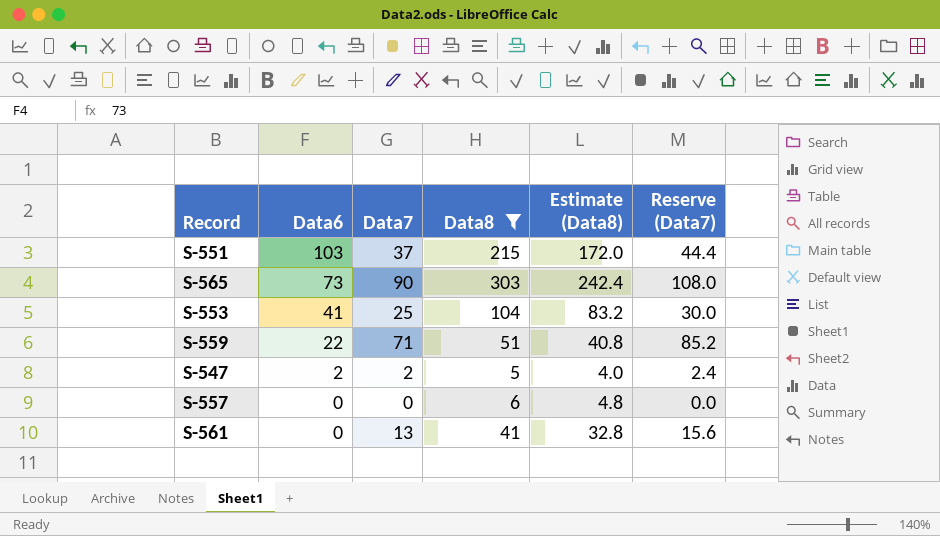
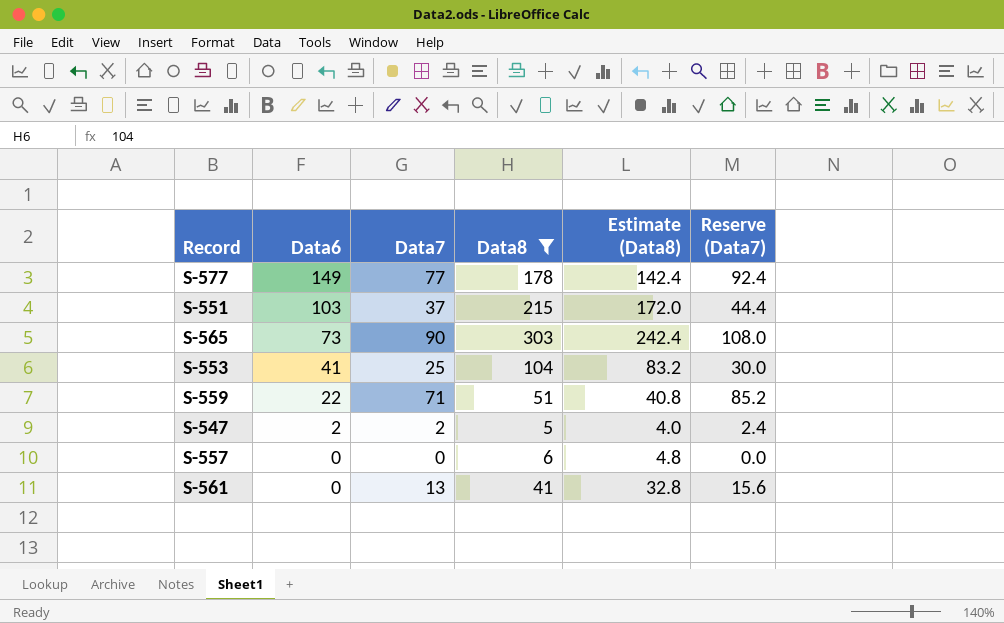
row S-577: none -> 149 | 77 | 178 | 142.4 | 92.4

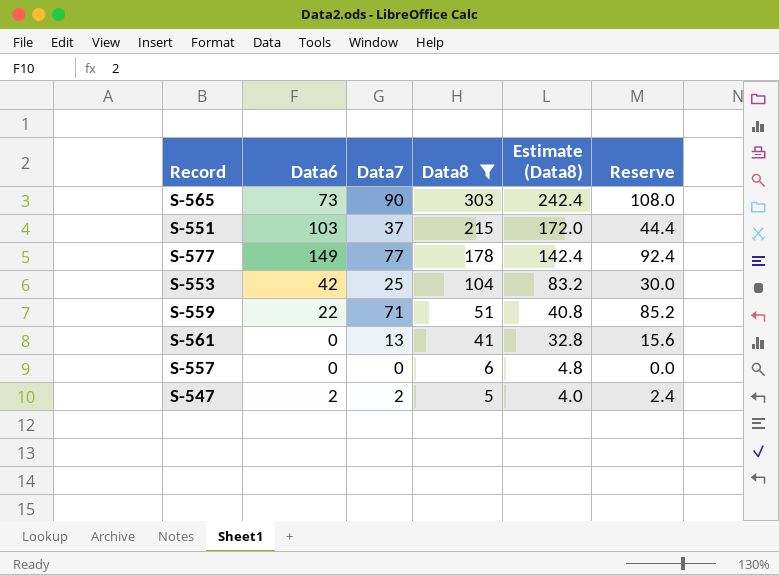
row order: Data6 descending -> Data8 descending
column name: Reserve (Data7) -> Reserve
S-553 | Data6: 41 -> 42

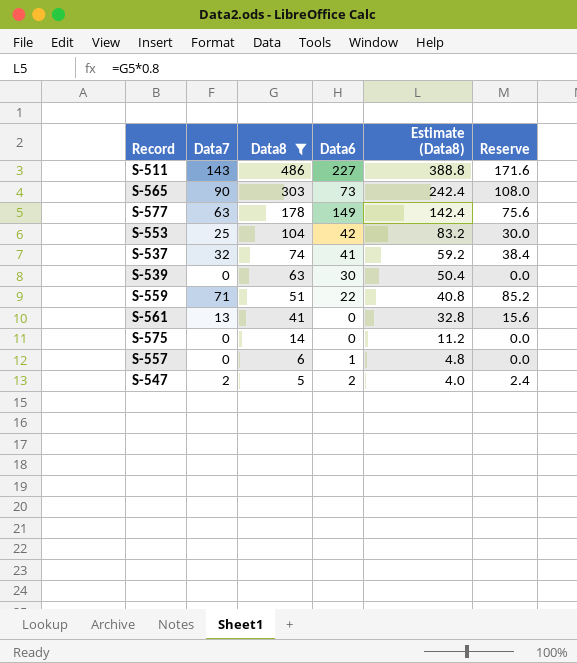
column Data6 | position: 2 -> 4
row S-551: 103 | 37 | 215 | 172.0 | 44.4 -> none
row S-511: none -> 143 | 486 | 227 | 388.8 | 171.6
S-577 | Data7: 77 -> 63
S-577 | Reserve: 92.4 -> 75.6
row S-537: none -> 32 | 74 | 41 | 59.2 | 38.4
row S-539: none -> 0 | 63 | 30 | 50.4 | 0.0
row S-575: none -> 0 | 14 | 0 | 11.2 | 0.0
S-557 | Data6: 0 -> 1

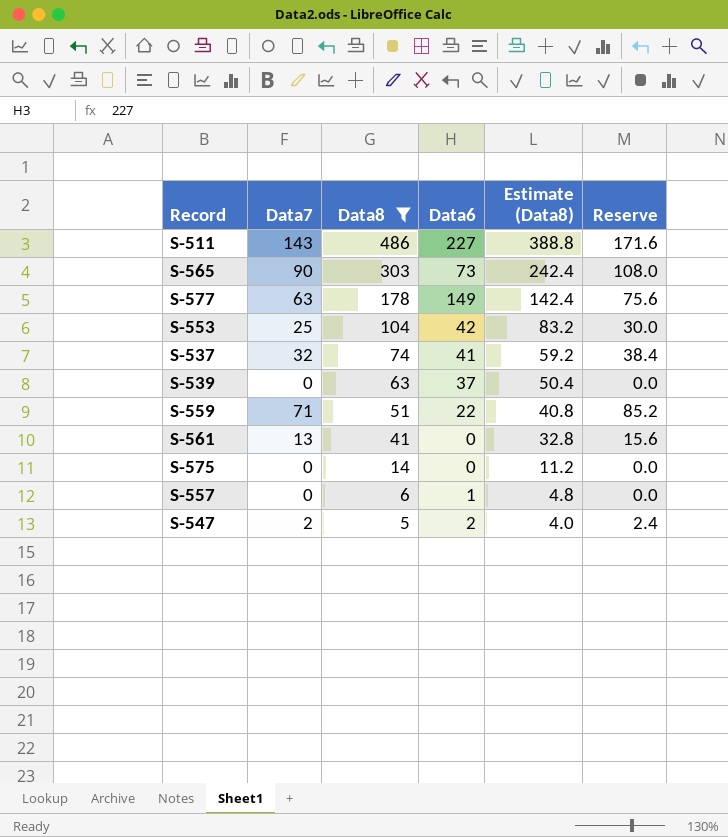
S-539 | Data6: 30 -> 37

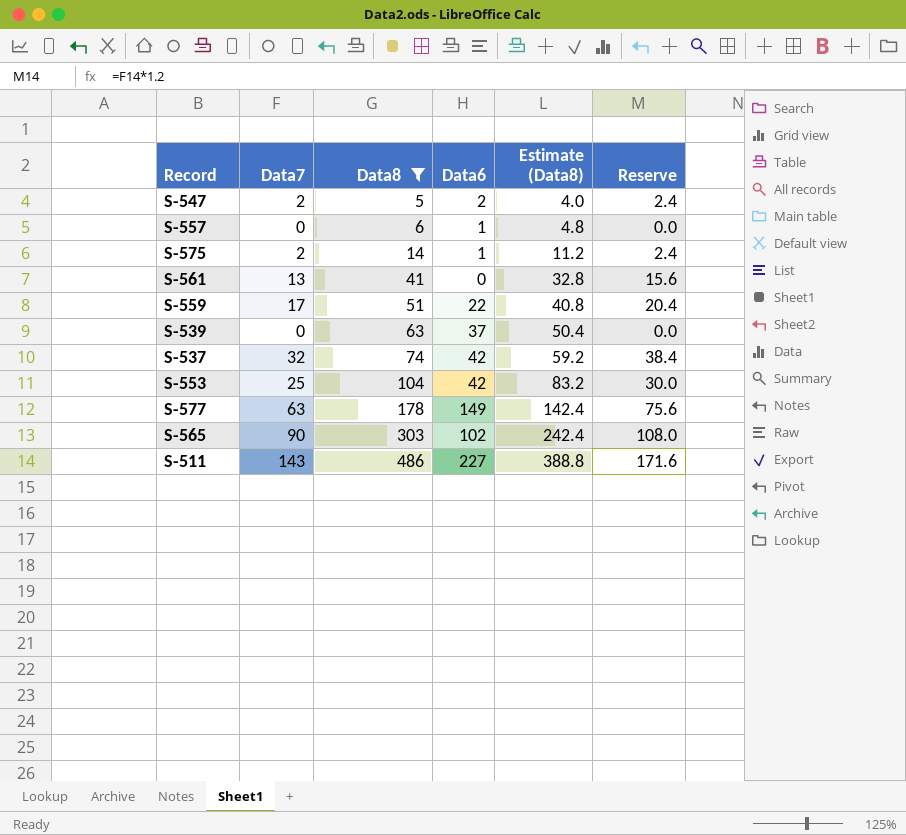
row order: Data8 descending -> Data8 ascending
S-575 | Data7: 0 -> 2
S-575 | Data6: 0 -> 1
S-575 | Reserve: 0.0 -> 2.4
S-559 | Data7: 71 -> 17
S-559 | Reserve: 85.2 -> 20.4
S-537 | Data6: 41 -> 42
S-565 | Data6: 73 -> 102

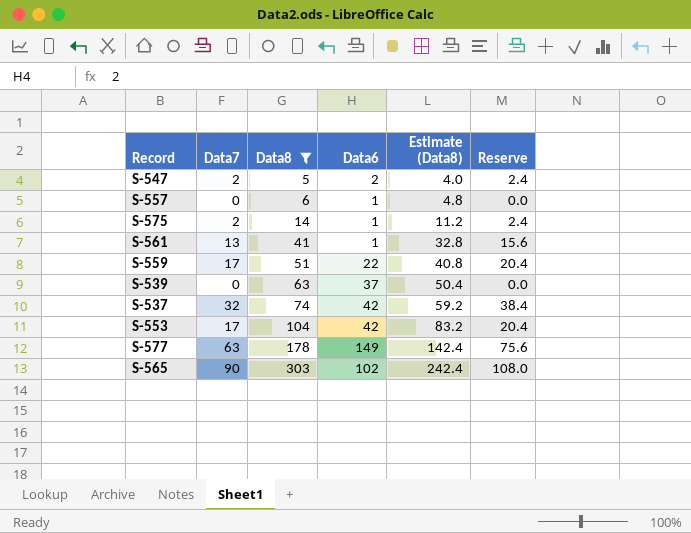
row S-511: 143 | 486 | 227 | 388.8 | 171.6 -> none
S-561 | Data6: 0 -> 1
S-553 | Data7: 25 -> 17
S-553 | Reserve: 30.0 -> 20.4

